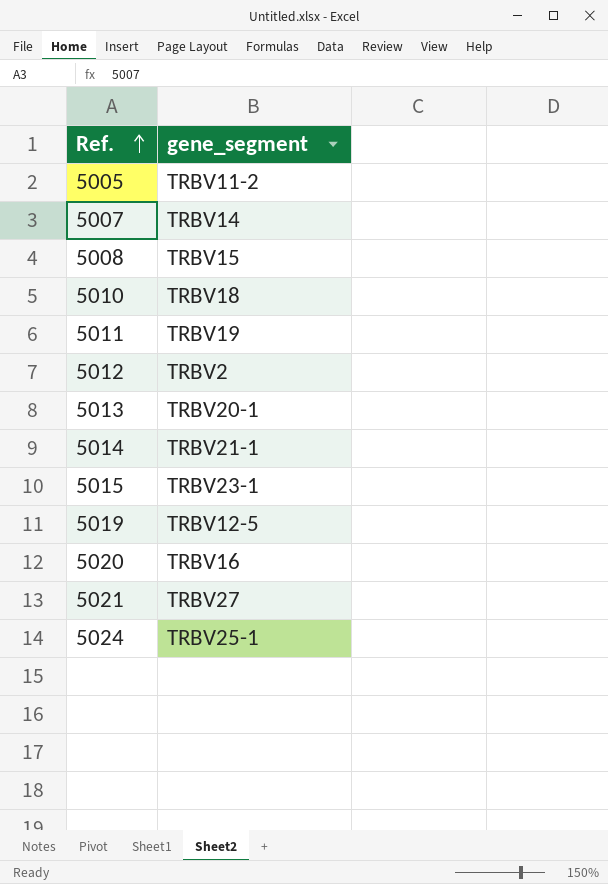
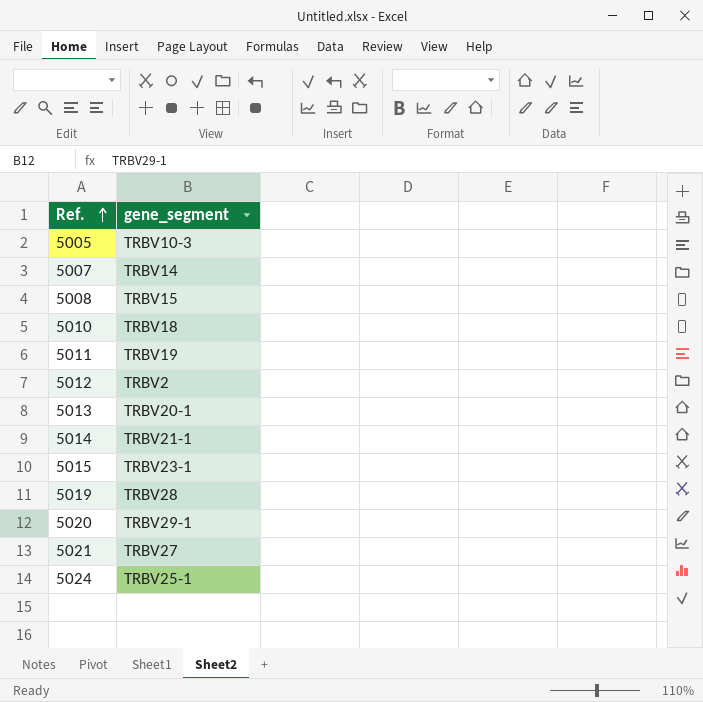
5005 | gene_segment: TRBV11-2 -> TRBV10-3
5019 | gene_segment: TRBV12-5 -> TRBV28
5020 | gene_segment: TRBV16 -> TRBV29-1

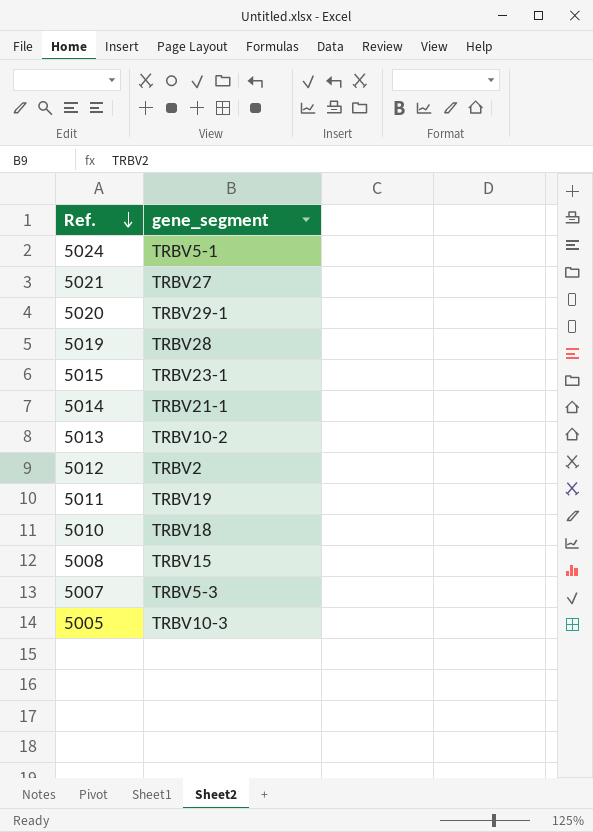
row order: Ref. ascending -> Ref. descending
5024 | gene_segment: TRBV25-1 -> TRBV5-1
5013 | gene_segment: TRBV20-1 -> TRBV10-2
5007 | gene_segment: TRBV14 -> TRBV5-3

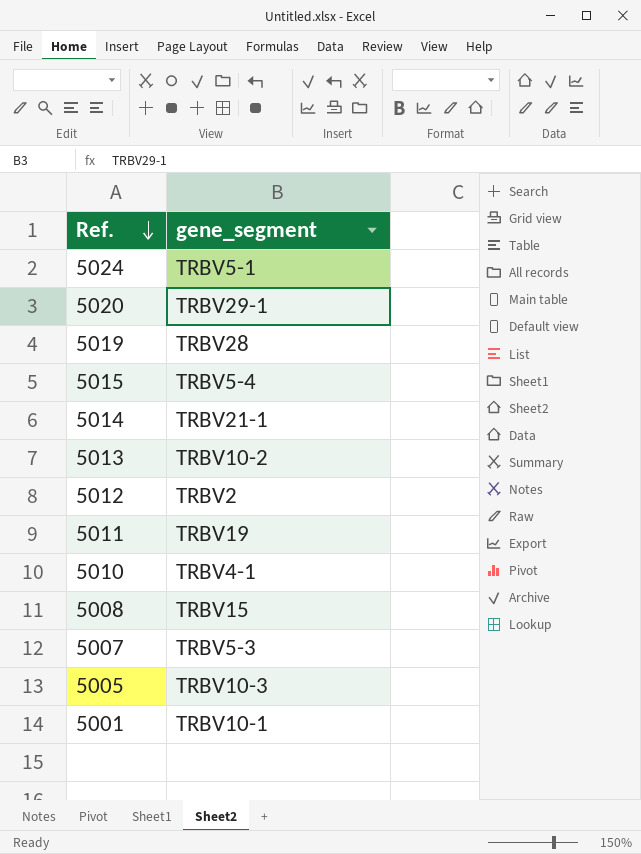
row 5021: TRBV27 -> none
5015 | gene_segment: TRBV23-1 -> TRBV5-4
5010 | gene_segment: TRBV18 -> TRBV4-1
row 5001: none -> TRBV10-1

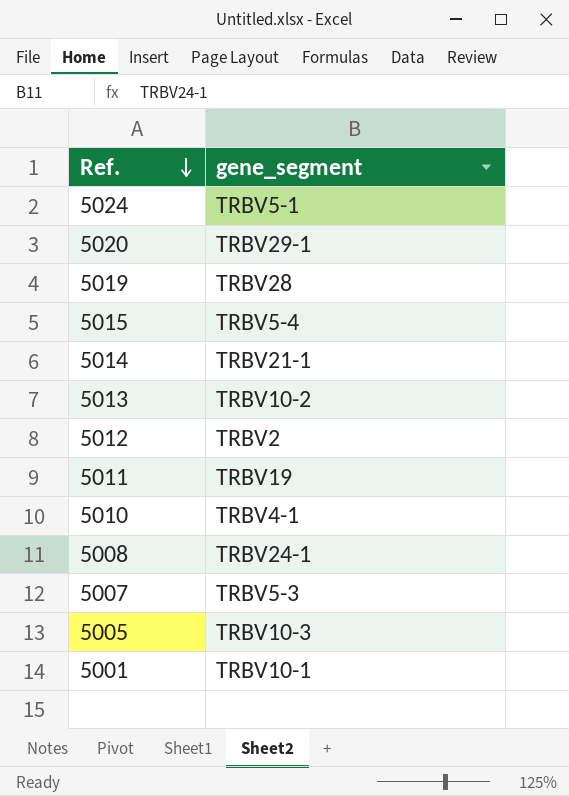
5008 | gene_segment: TRBV15 -> TRBV24-1

